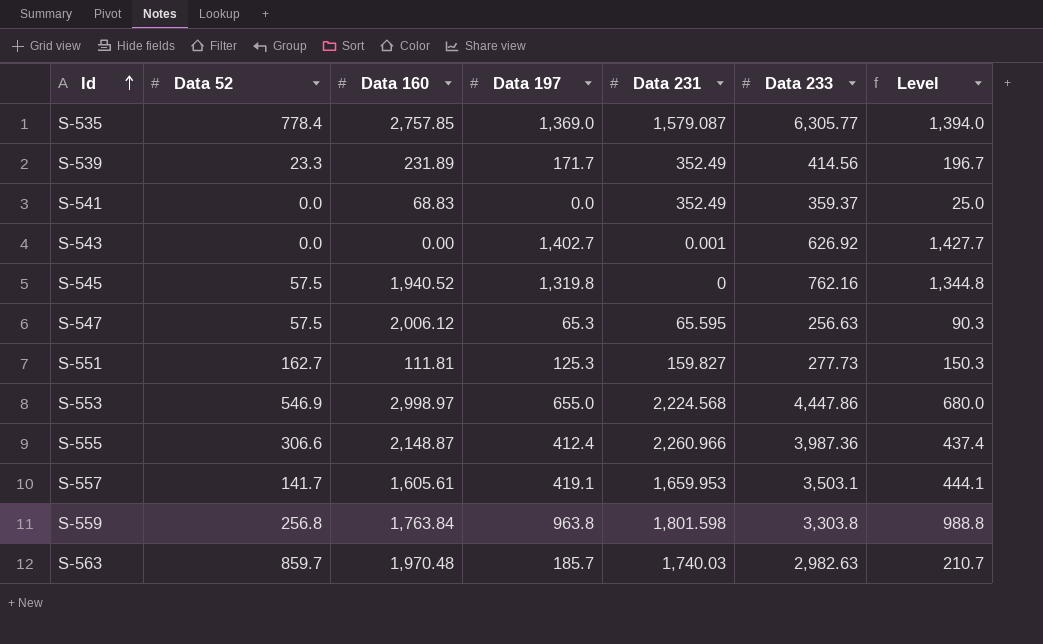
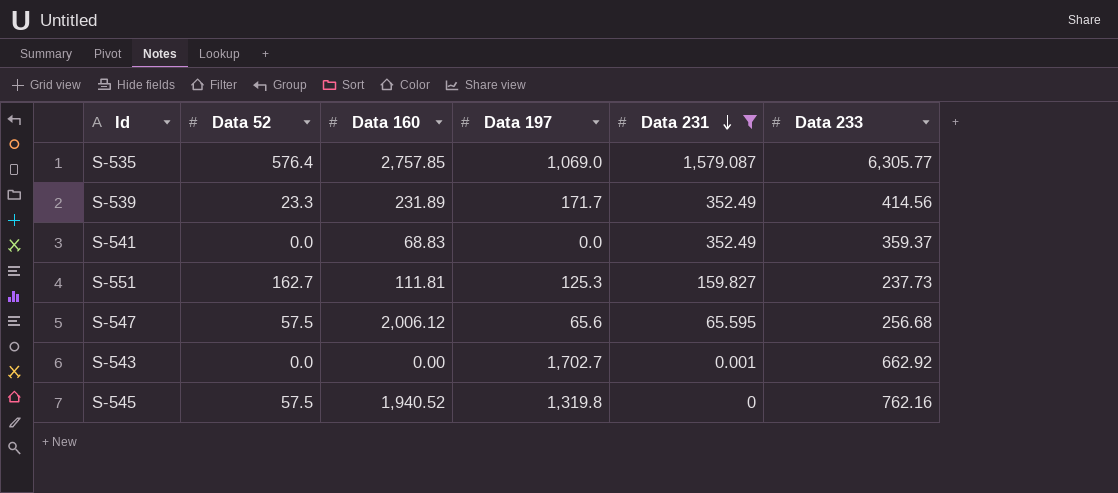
filter: none -> Data 231 <= 1,579.087
row order: Id ascending -> Data 231 descending
column Level | formula: [Data 197] + 25 -> none
S-535 | Data 52: 778.4 -> 576.4
S-535 | Data 197: 1,369.0 -> 1,069.0
S-551 | Data 233: 277.73 -> 237.73
S-547 | Data 197: 65.3 -> 65.6
S-547 | Data 233: 256.63 -> 256.68
S-543 | Data 197: 1,402.7 -> 1,702.7
S-543 | Data 233: 626.92 -> 662.92

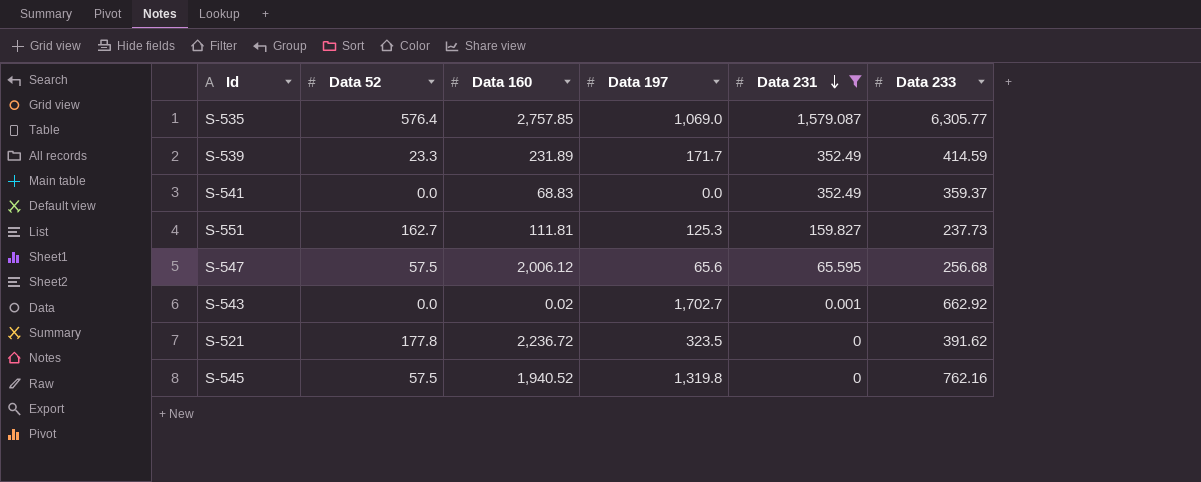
S-539 | Data 233: 414.56 -> 414.59
S-543 | Data 160: 0.00 -> 0.02
row S-521: none -> 177.8 | 2,236.72 | 323.5 | 0 | 391.62

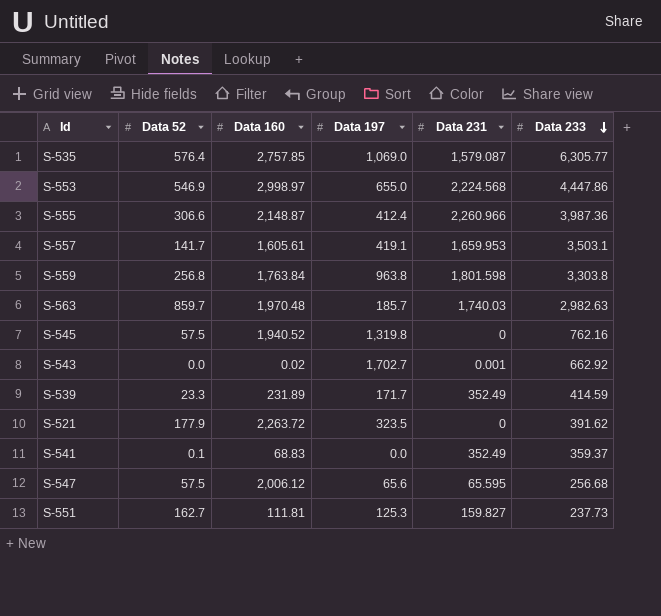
filter: Data 231 <= 1,579.087 -> none
row order: Data 231 descending -> Data 233 descending
S-521 | Data 52: 177.8 -> 177.9
S-521 | Data 160: 2,236.72 -> 2,263.72
S-541 | Data 52: 0.0 -> 0.1

